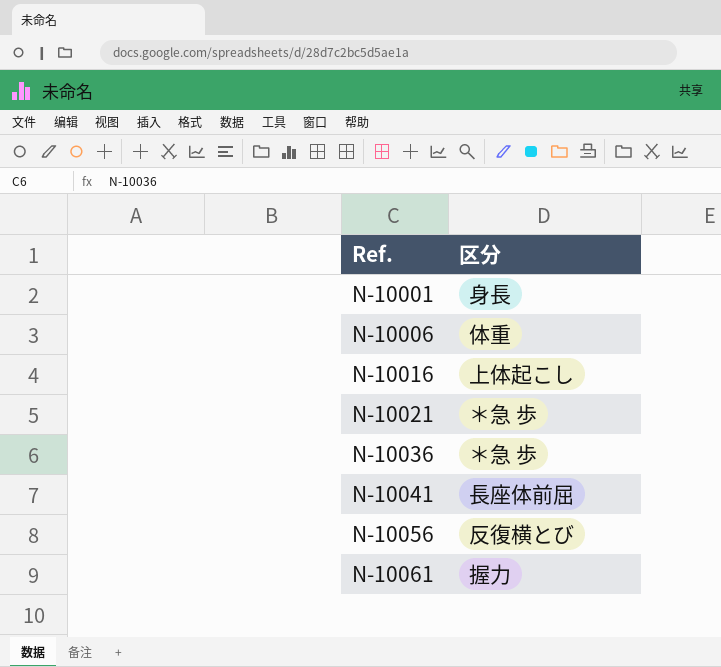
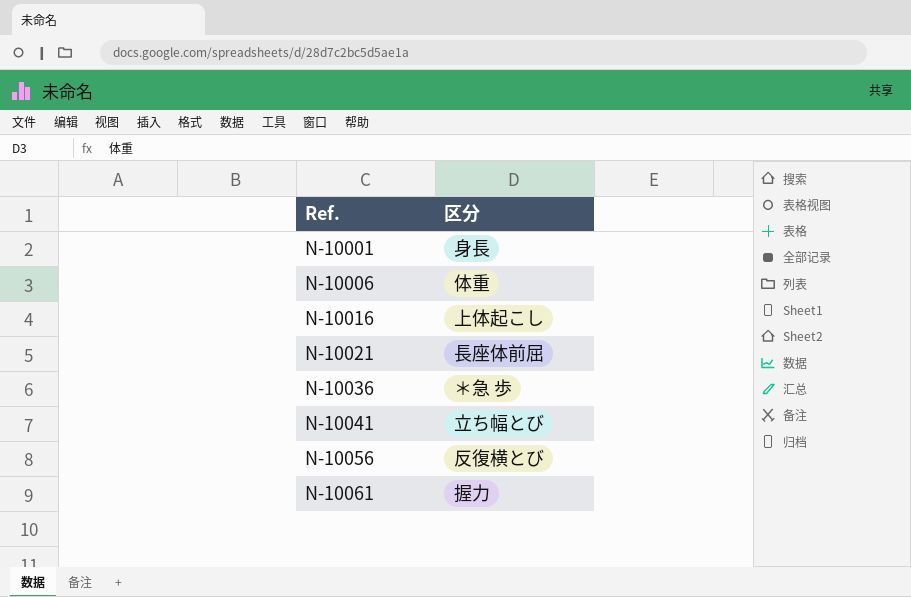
N-10021 | 区分: ＊急 歩 -> 長座体前屈
N-10041 | 区分: 長座体前屈 -> 立ち幅とび

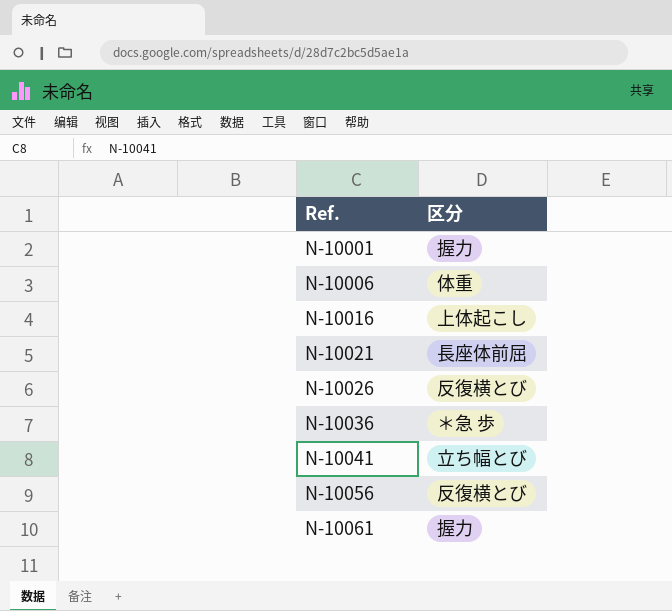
N-10001 | 区分: 身長 -> 握力
row N-10026: none -> 反復横とび

